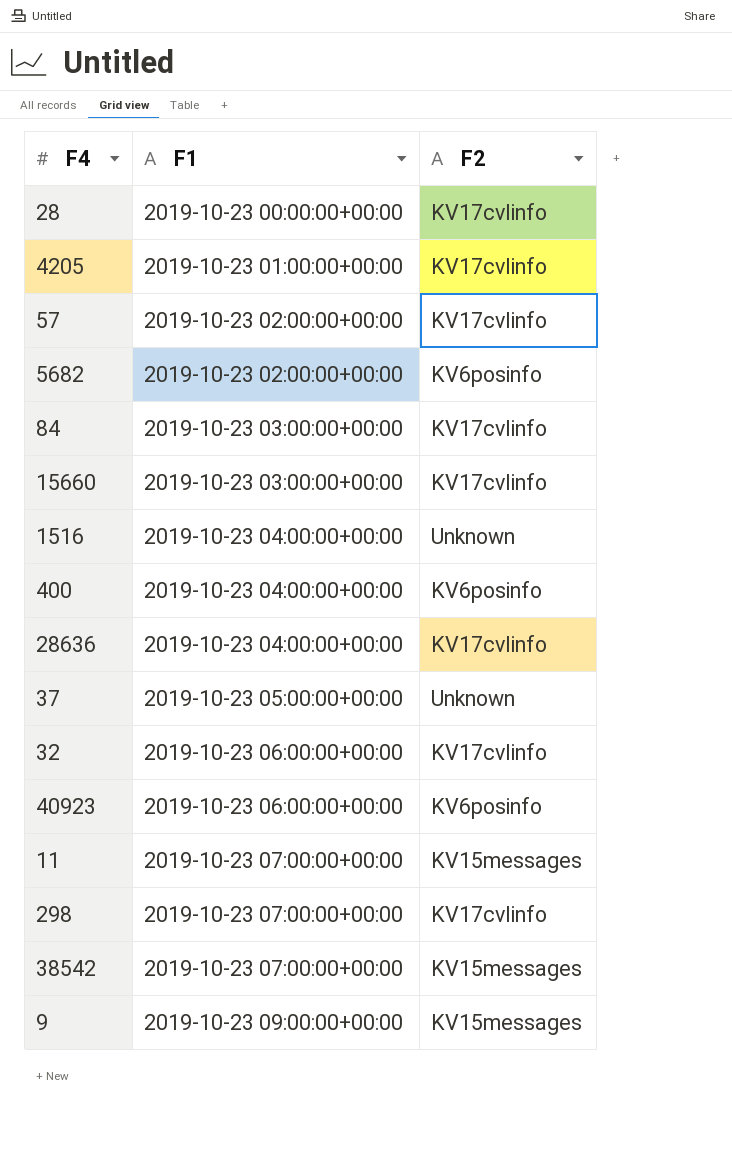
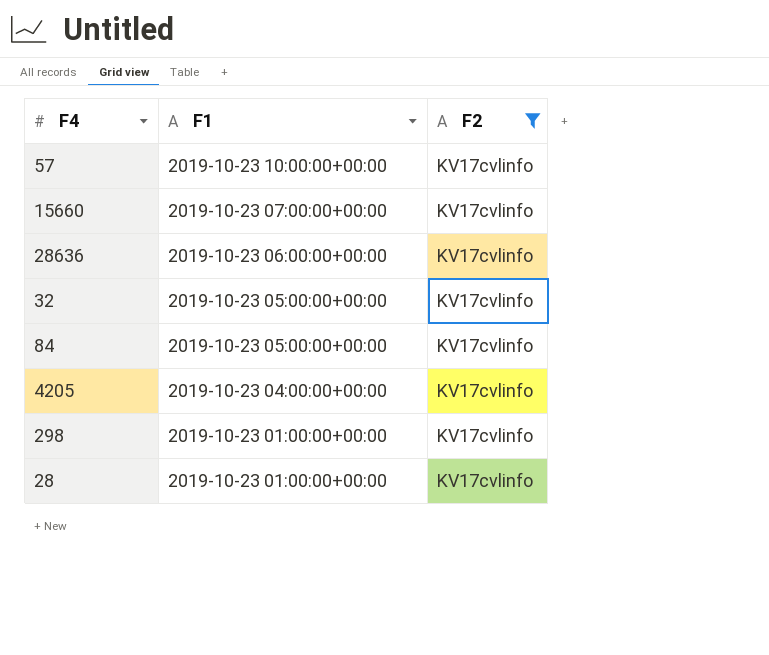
filter: none -> F2 = KV17cvlinfo
row order: F1 ascending -> F1 descending
57 | F1: 2019-10-23 02:00:00+00:00 -> 2019-10-23 10:00:00+00:00
15660 | F1: 2019-10-23 03:00:00+00:00 -> 2019-10-23 07:00:00+00:00
28636 | F1: 2019-10-23 04:00:00+00:00 -> 2019-10-23 06:00:00+00:00
32 | F1: 2019-10-23 06:00:00+00:00 -> 2019-10-23 05:00:00+00:00
84 | F1: 2019-10-23 03:00:00+00:00 -> 2019-10-23 05:00:00+00:00
4205 | F1: 2019-10-23 01:00:00+00:00 -> 2019-10-23 04:00:00+00:00
298 | F1: 2019-10-23 07:00:00+00:00 -> 2019-10-23 01:00:00+00:00
28 | F1: 2019-10-23 00:00:00+00:00 -> 2019-10-23 01:00:00+00:00

